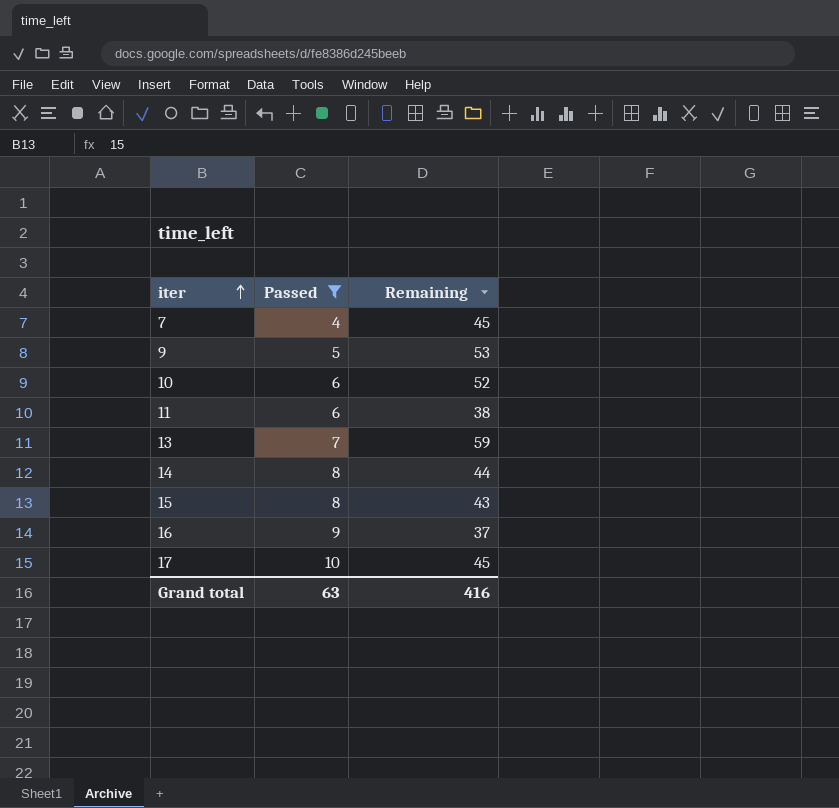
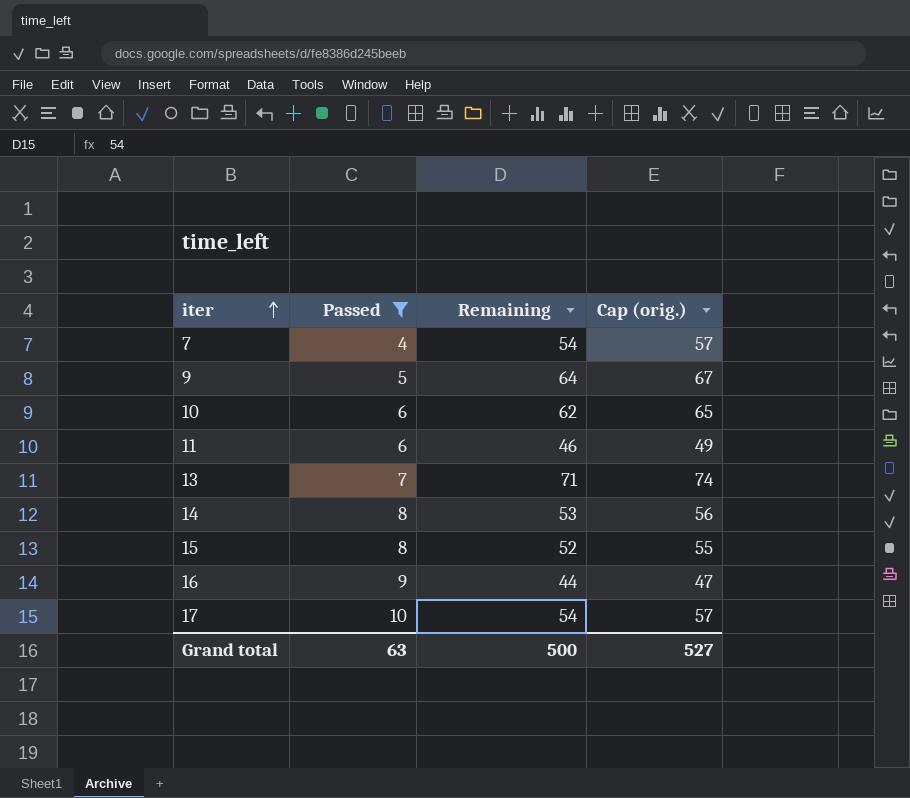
column Cap (orig.) | formula: none -> [Remaining] + 3
7 | Remaining: 45 -> 54
9 | Remaining: 53 -> 64
10 | Remaining: 52 -> 62
11 | Remaining: 38 -> 46
13 | Remaining: 59 -> 71
14 | Remaining: 44 -> 53
15 | Remaining: 43 -> 52
16 | Remaining: 37 -> 44
17 | Remaining: 45 -> 54
Grand total | Remaining: 416 -> 500

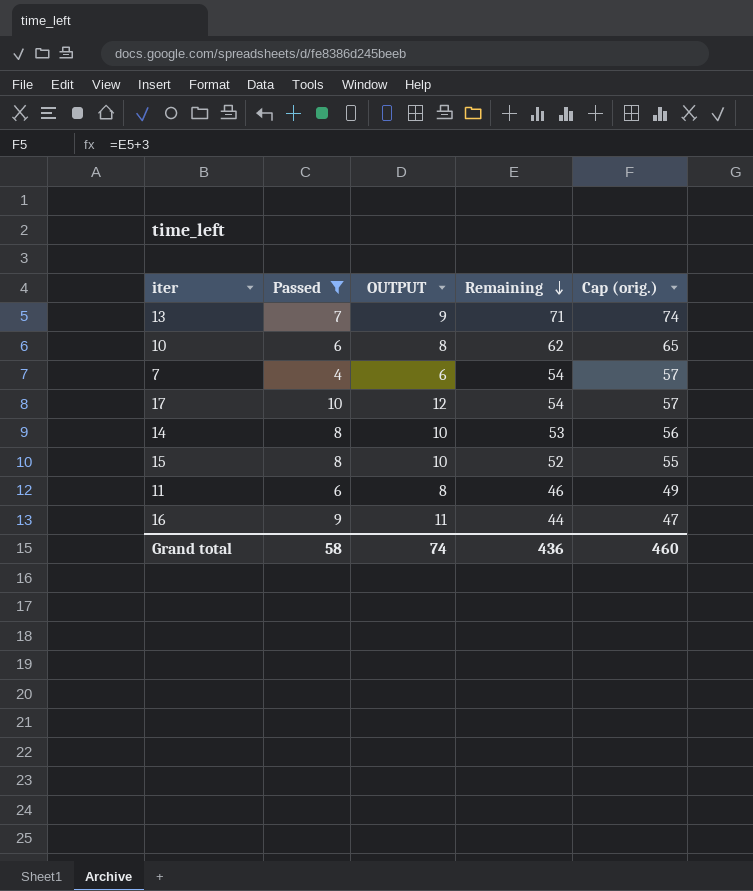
row order: iter ascending -> Remaining descending
column OUTPUT | formula: none -> [Passed] + 2
row 9: 5 | 64 | 67 -> none
Grand total | Passed: 63 -> 58
Grand total | Remaining: 500 -> 436
Grand total | Cap (orig.): 527 -> 460

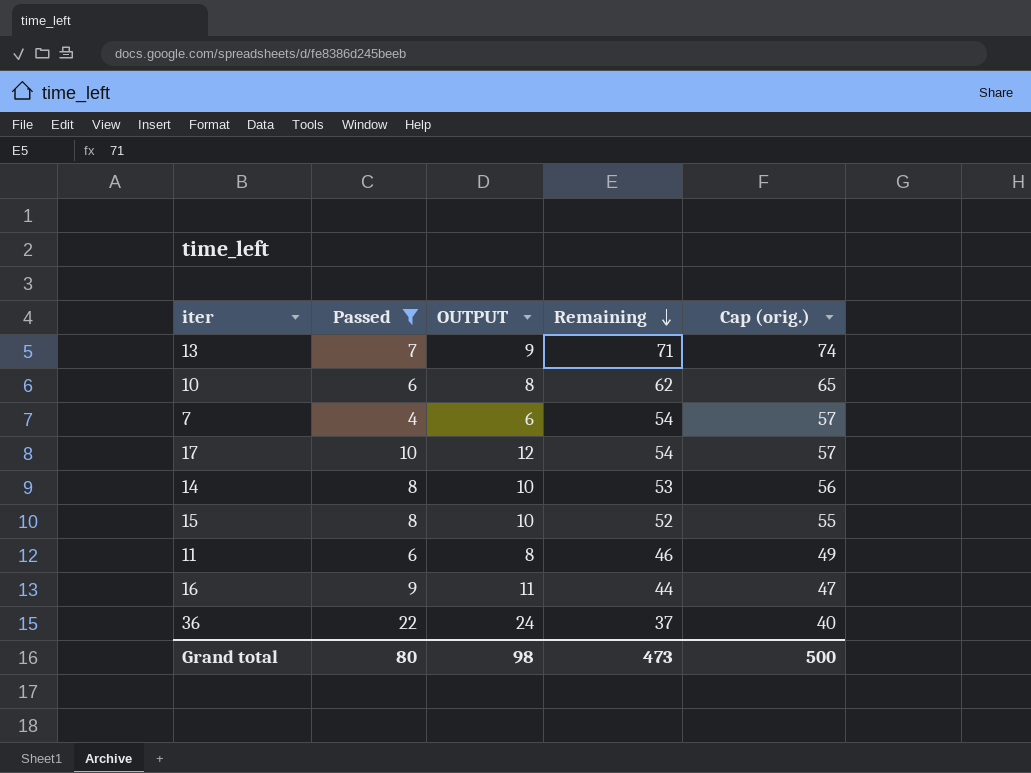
row 36: none -> 22 | 24 | 37 | 40
Grand total | Passed: 58 -> 80
Grand total | OUTPUT: 74 -> 98
Grand total | Remaining: 436 -> 473
Grand total | Cap (orig.): 460 -> 500

